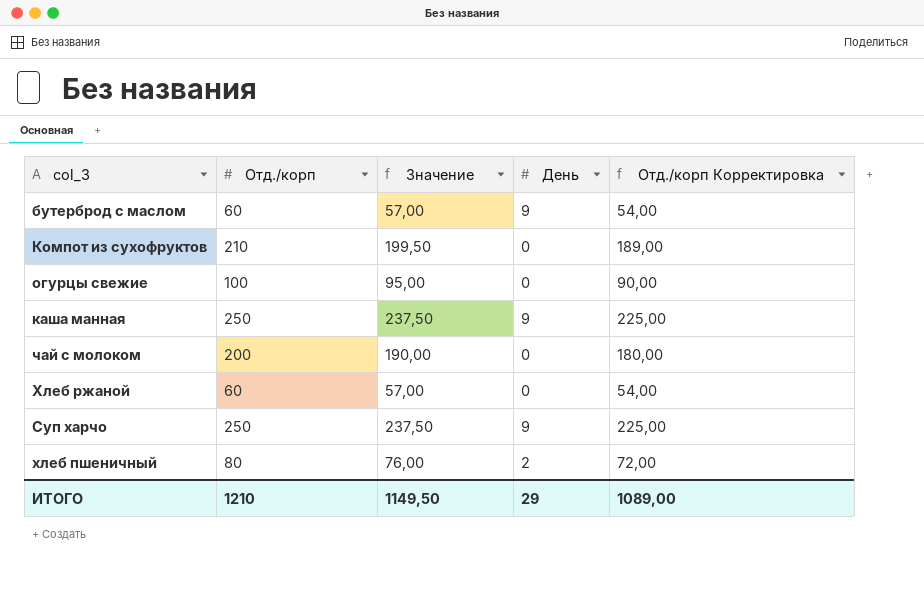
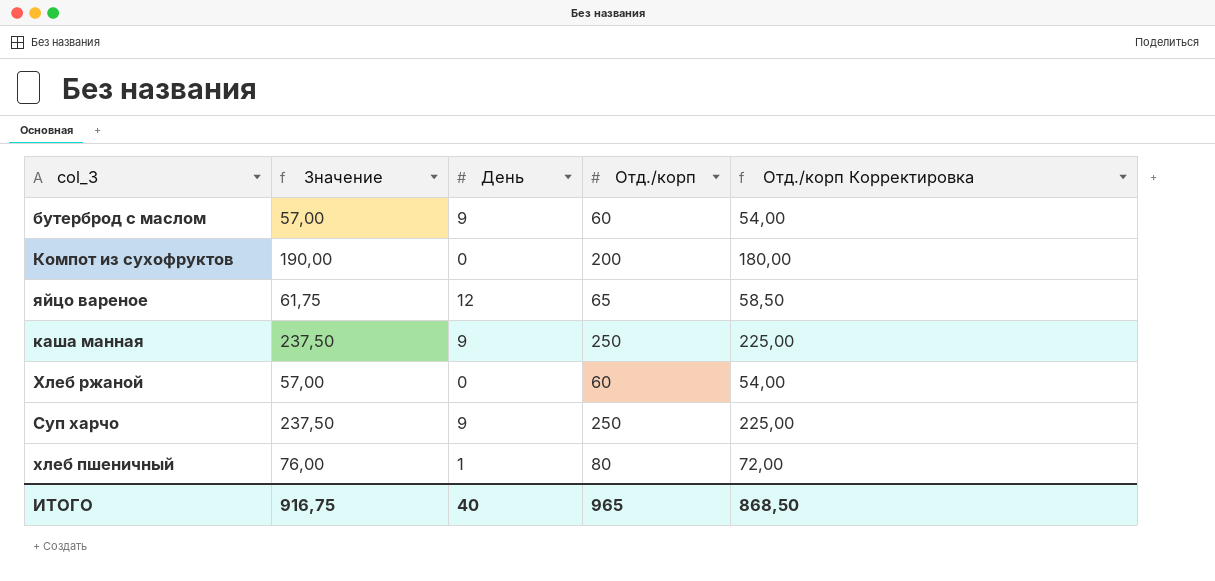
column Отд./корп | position: 2 -> 4
row огурцы свежие: 100 | 95,00 | 0 | 90,00 -> none
row чай с молоком: 200 | 190,00 | 0 | 180,00 -> none
Компот из сухофруктов | Значение: 199,50 -> 190,00
Компот из сухофруктов | Отд./корп: 210 -> 200
Компот из сухофруктов | Отд./корп Корректировка: 189,00 -> 180,00
row яйцо вареное: none -> 61,75 | 12 | 65 | 58,50
хлеб пшеничный | День: 2 -> 1
ИТОГО | Значение: 1149,50 -> 916,75
ИТОГО | День: 29 -> 40
ИТОГО | Отд./корп: 1210 -> 965
ИТОГО | Отд./корп Корректировка: 1089,00 -> 868,50

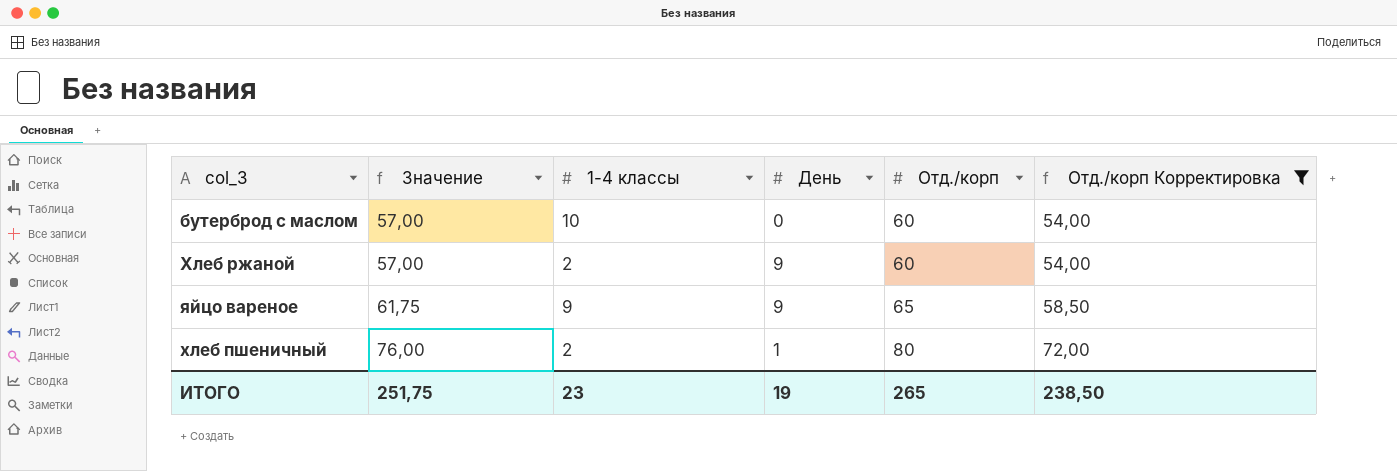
filter: none -> Отд./корп Корректировка <= 72,00
row order: none -> Значение ascending
column 1-4 классы | position: none -> 3
бутерброд с маслом | День: 9 -> 0
Хлеб ржаной | День: 0 -> 9
яйцо вареное | День: 12 -> 9
ИТОГО | Значение: 916,75 -> 251,75
ИТОГО | День: 40 -> 19
ИТОГО | Отд./корп: 965 -> 265
ИТОГО | Отд./корп Корректировка: 868,50 -> 238,50

